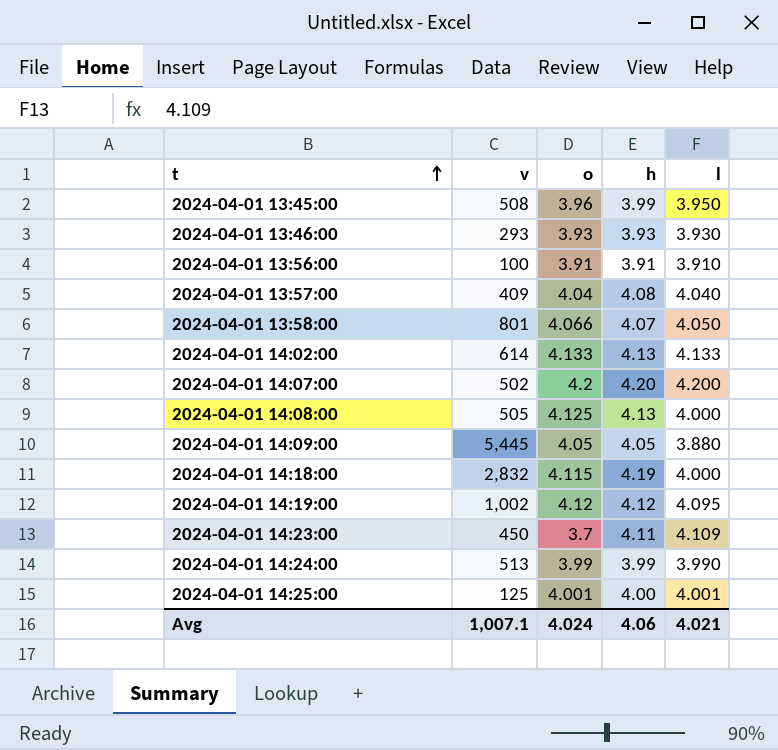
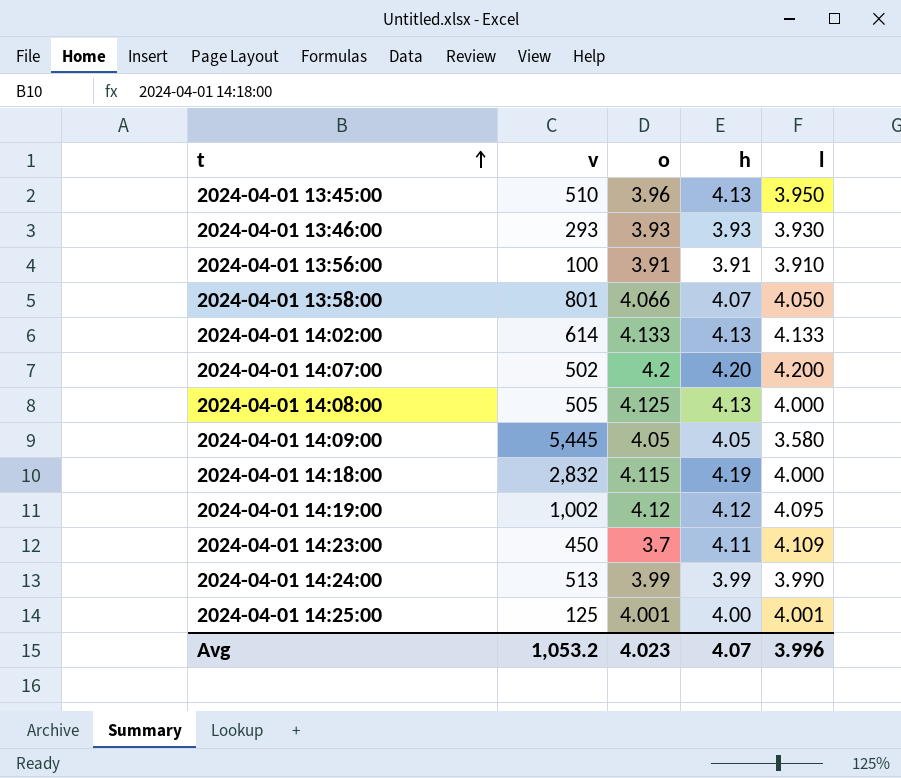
row 2024-04-01 13:57:00: 409 | 4.04 | 4.08 | 4.040 -> none
2024-04-01 13:45:00 | v: 508 -> 510
2024-04-01 13:45:00 | h: 3.99 -> 4.13
2024-04-01 14:09:00 | l: 3.880 -> 3.580
Avg | v: 1,007.1 -> 1,053.2
Avg | o: 4.024 -> 4.023
Avg | h: 4.06 -> 4.07
Avg | l: 4.021 -> 3.996

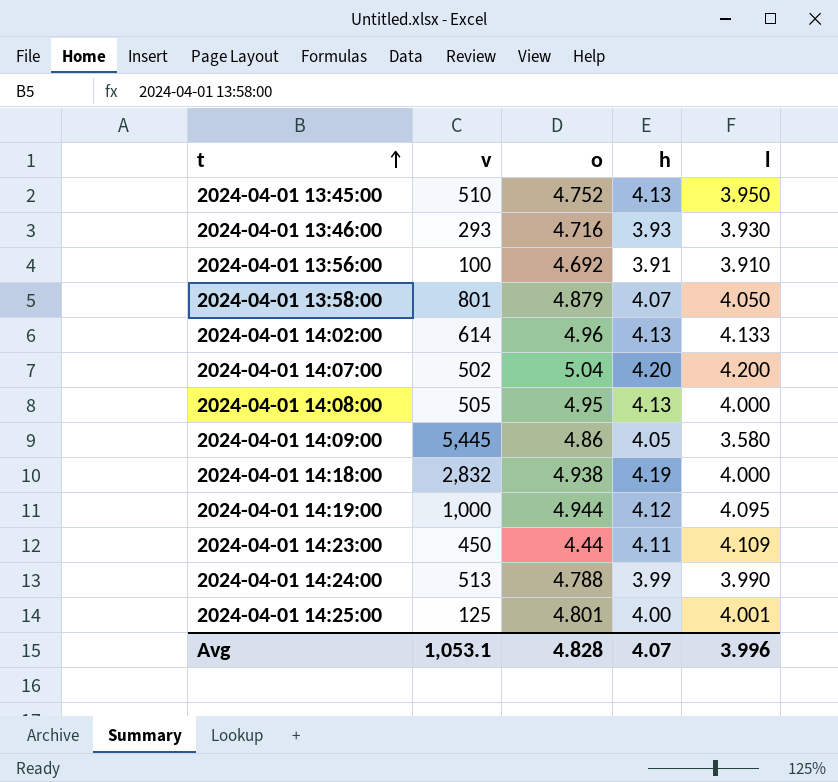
2024-04-01 13:45:00 | o: 3.96 -> 4.752
2024-04-01 13:46:00 | o: 3.93 -> 4.716
2024-04-01 13:56:00 | o: 3.91 -> 4.692
2024-04-01 13:58:00 | o: 4.066 -> 4.879
2024-04-01 14:02:00 | o: 4.133 -> 4.96
2024-04-01 14:07:00 | o: 4.2 -> 5.04
2024-04-01 14:08:00 | o: 4.125 -> 4.95
2024-04-01 14:09:00 | o: 4.05 -> 4.86
2024-04-01 14:18:00 | o: 4.115 -> 4.938
2024-04-01 14:19:00 | v: 1,002 -> 1,000
2024-04-01 14:19:00 | o: 4.12 -> 4.944
2024-04-01 14:23:00 | o: 3.7 -> 4.44
2024-04-01 14:24:00 | o: 3.99 -> 4.788
2024-04-01 14:25:00 | o: 4.001 -> 4.801
Avg | v: 1,053.2 -> 1,053.1
Avg | o: 4.023 -> 4.828

